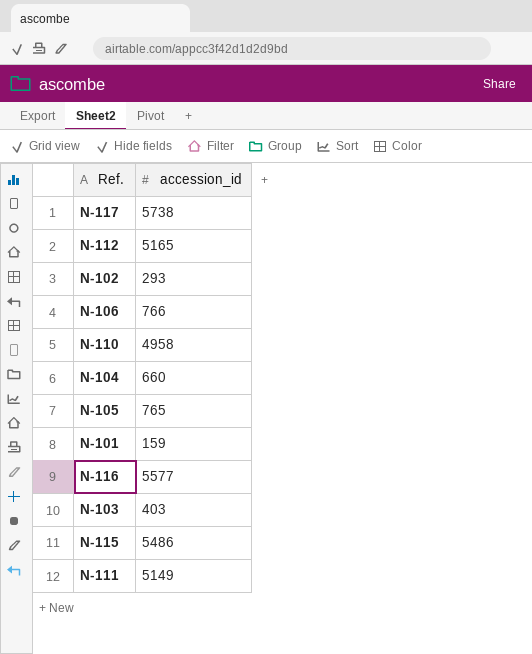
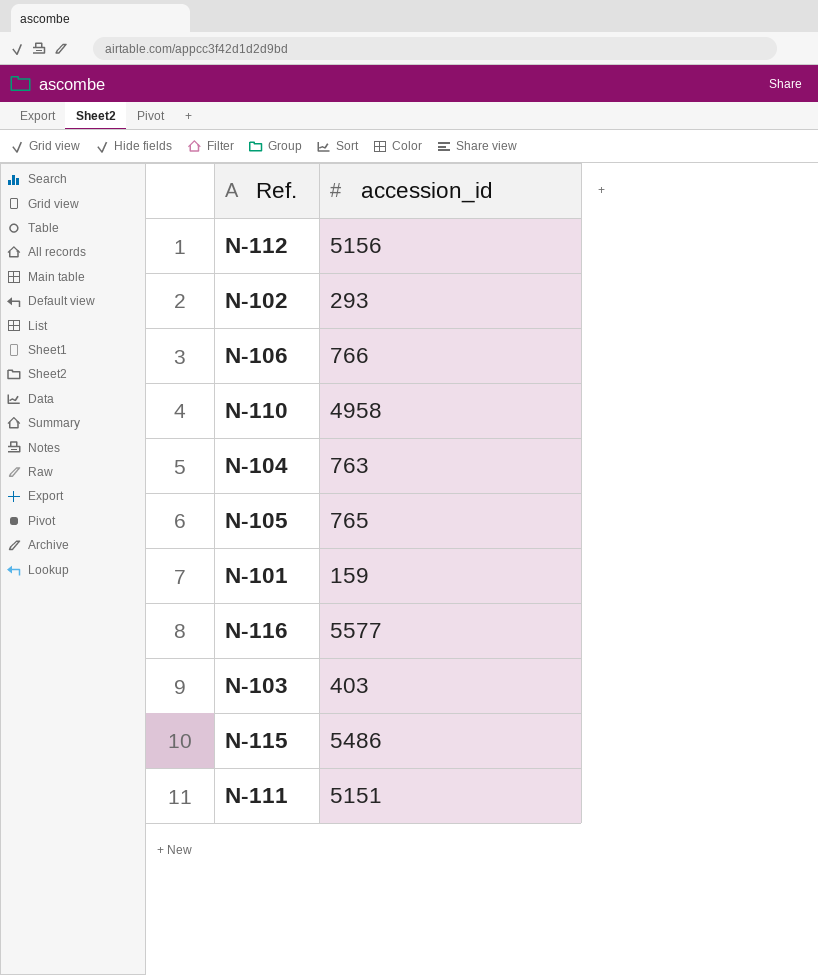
row N-117: 5738 -> none
N-112 | accession_id: 5165 -> 5156
N-104 | accession_id: 660 -> 763
N-111 | accession_id: 5149 -> 5151

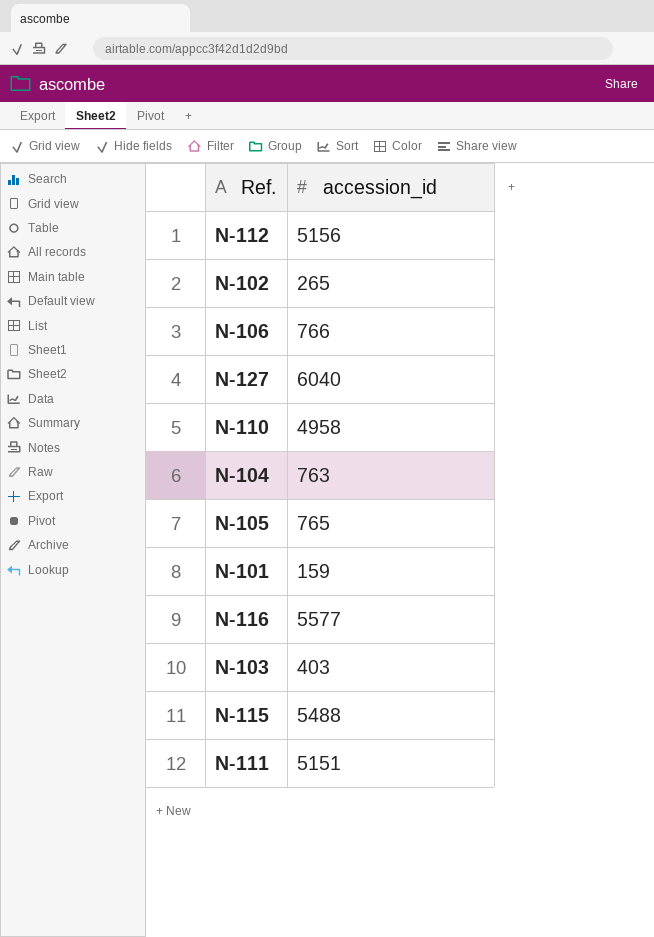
N-102 | accession_id: 293 -> 265
row N-127: none -> 6040
N-115 | accession_id: 5486 -> 5488

